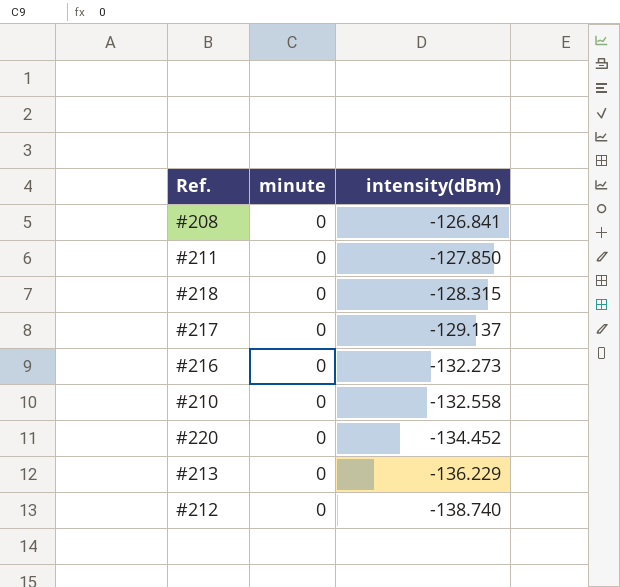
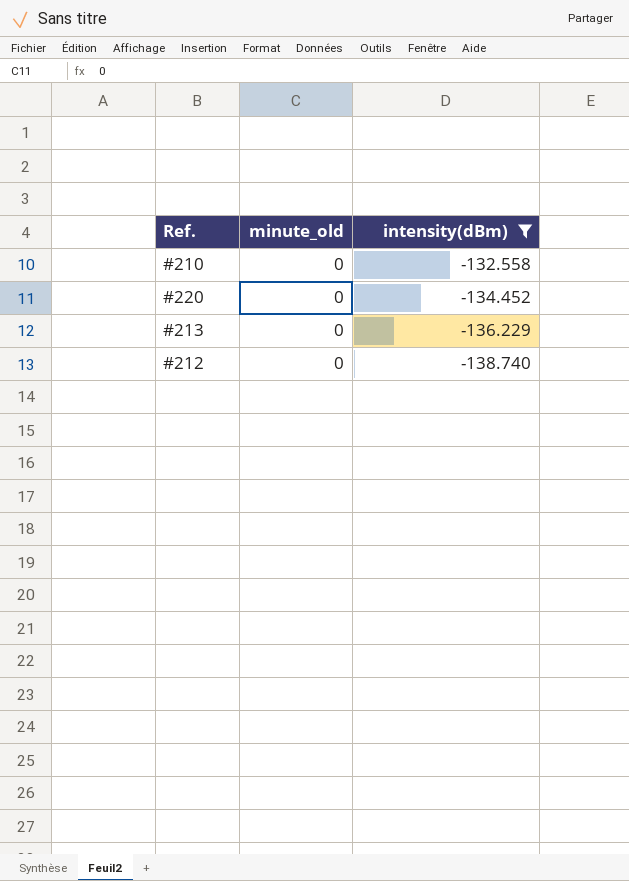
filter: none -> intensity(dBm) <= -132.558
column name: minute -> minute_old

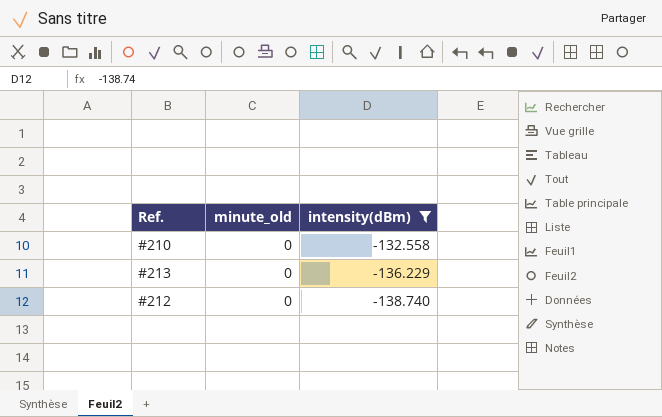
row #220: 0 | -134.452 -> none

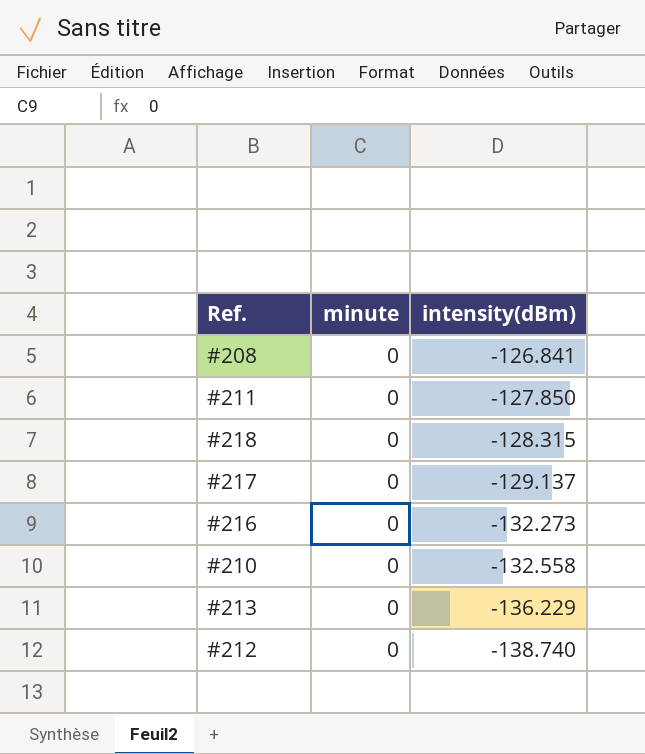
filter: intensity(dBm) <= -132.558 -> none
column name: minute_old -> minute

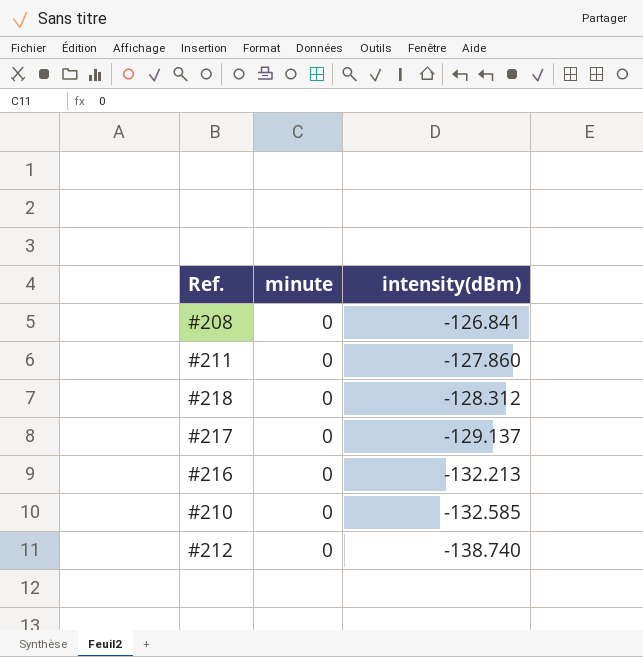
row #213: 0 | -136.229 -> none
#211 | intensity(dBm): -127.850 -> -127.860
#218 | intensity(dBm): -128.315 -> -128.312
#216 | intensity(dBm): -132.273 -> -132.213
#210 | intensity(dBm): -132.558 -> -132.585

